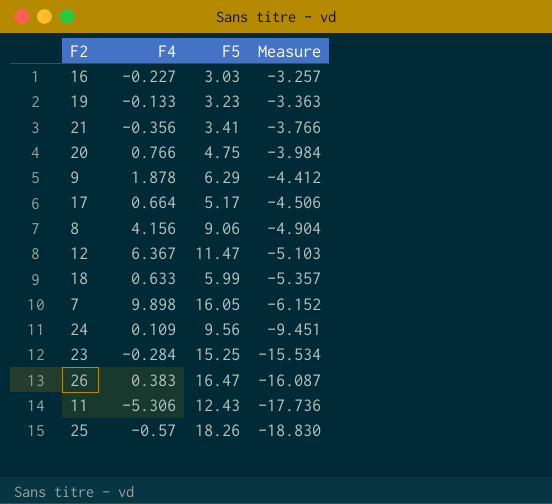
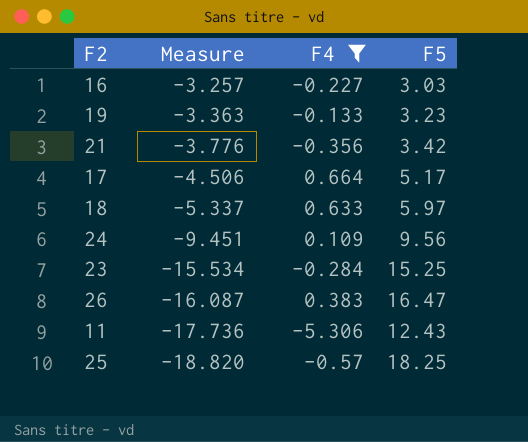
filter: none -> F4 <= 0.664
column Measure | position: 4 -> 2
21 | Measure: -3.766 -> -3.776
21 | F5: 3.41 -> 3.42
18 | Measure: -5.357 -> -5.337
18 | F5: 5.99 -> 5.97
25 | Measure: -18.830 -> -18.820
25 | F5: 18.26 -> 18.25

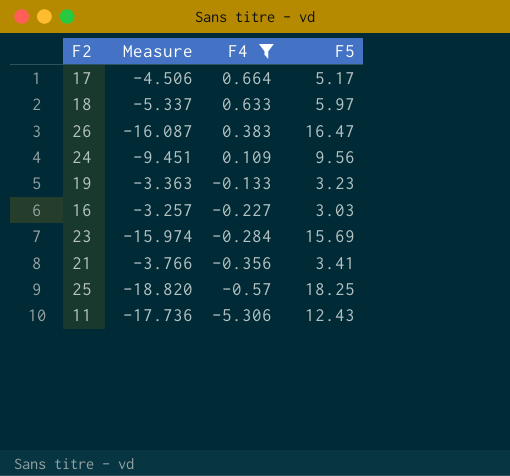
row order: Measure descending -> F4 descending
23 | Measure: -15.534 -> -15.974
23 | F5: 15.25 -> 15.69
21 | Measure: -3.776 -> -3.766
21 | F5: 3.42 -> 3.41

